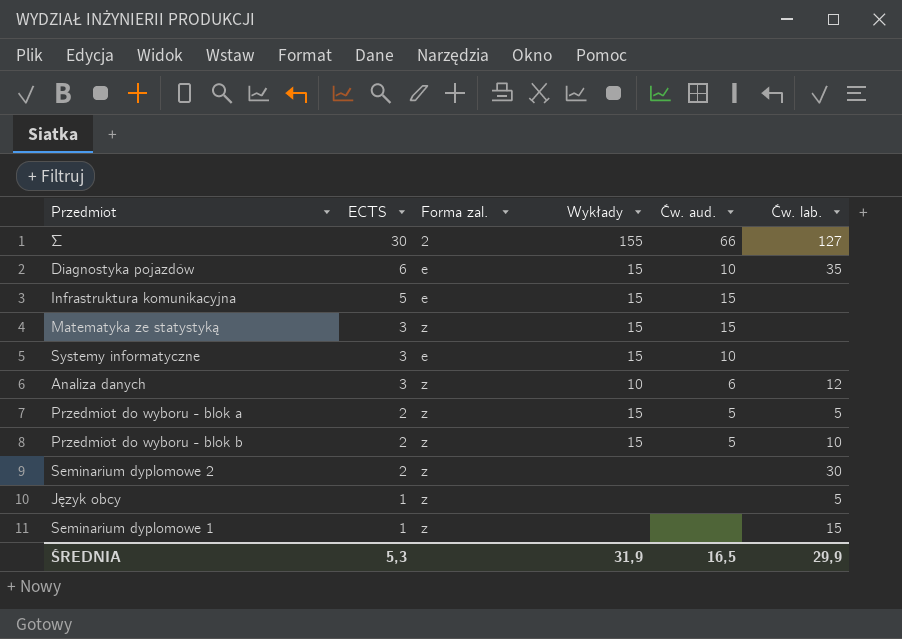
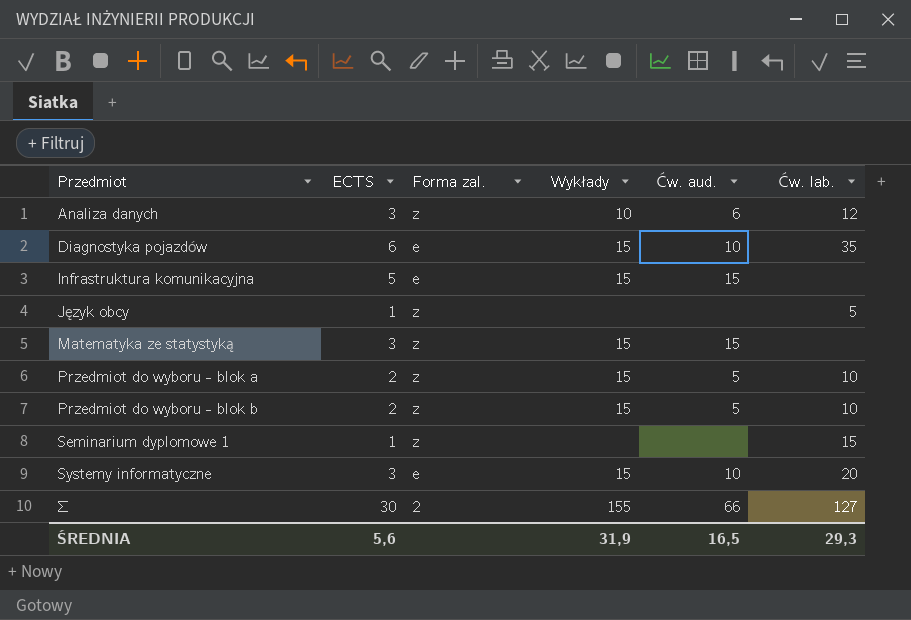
row order: ECTS descending -> Przedmiot ascending
row Seminarium dyplomowe 2: 2 | z | none | none | 30 -> none
Przedmiot do wyboru - blok a | Ćw. lab.: 5 -> 10
Systemy informatyczne | Ćw. lab.: none -> 20
ŚREDNIA | ECTS: 5,3 -> 5,6
ŚREDNIA | Ćw. lab.: 29,9 -> 29,3

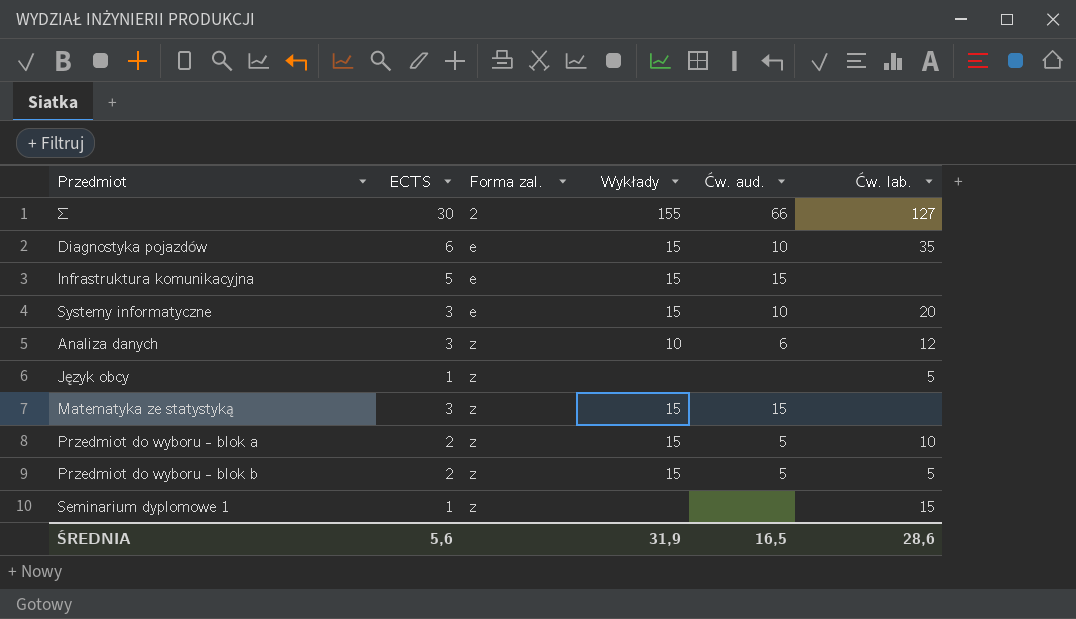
row order: Przedmiot ascending -> Forma zal. ascending
Przedmiot do wyboru - blok b | Ćw. lab.: 10 -> 5
ŚREDNIA | Ćw. lab.: 29,3 -> 28,6

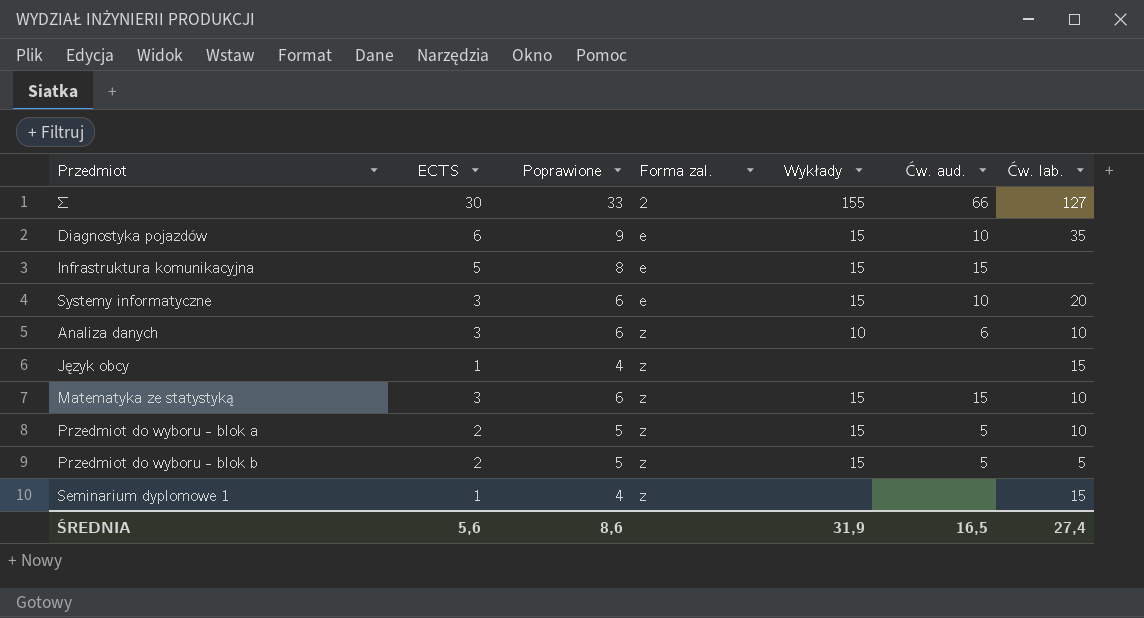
column Poprawione | formula: none -> [ECTS] + 3
Analiza danych | Ćw. lab.: 12 -> 10
Język obcy | Ćw. lab.: 5 -> 15
Matematyka ze statystyką | Ćw. lab.: none -> 10
ŚREDNIA | Ćw. lab.: 28,6 -> 27,4

